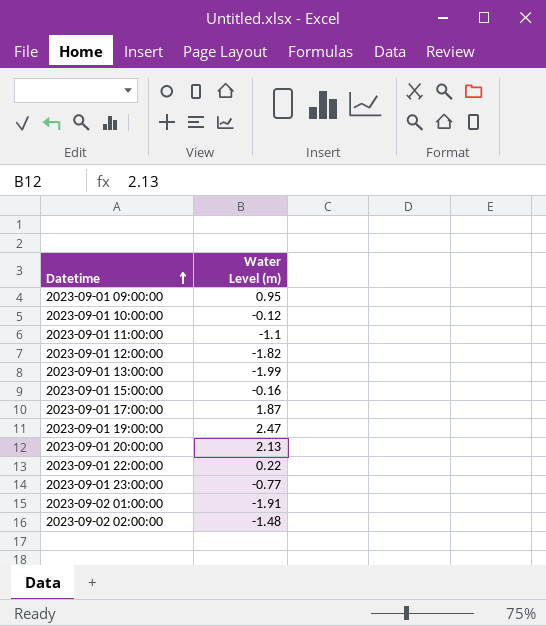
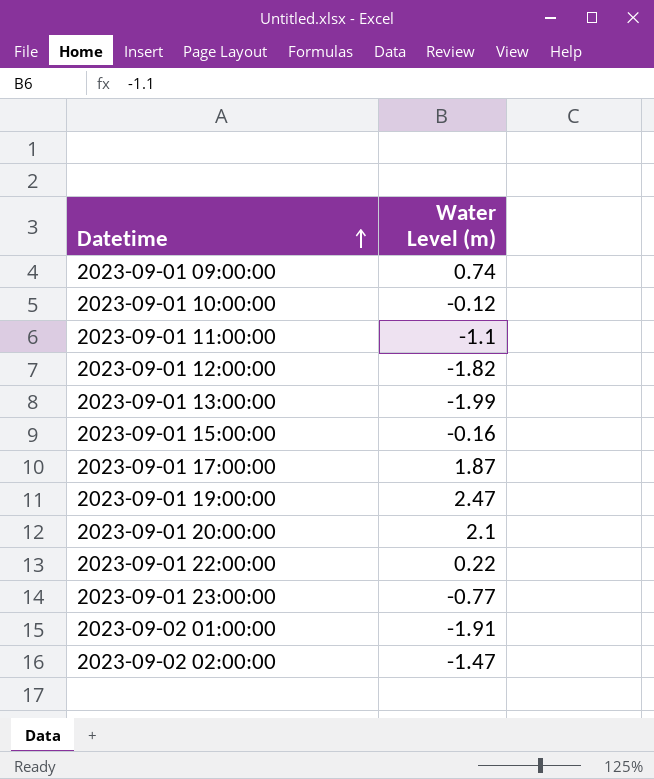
2023-09-01 09:00:00 | Water Level (m): 0.95 -> 0.74
2023-09-01 20:00:00 | Water Level (m): 2.13 -> 2.1
2023-09-02 02:00:00 | Water Level (m): -1.48 -> -1.47

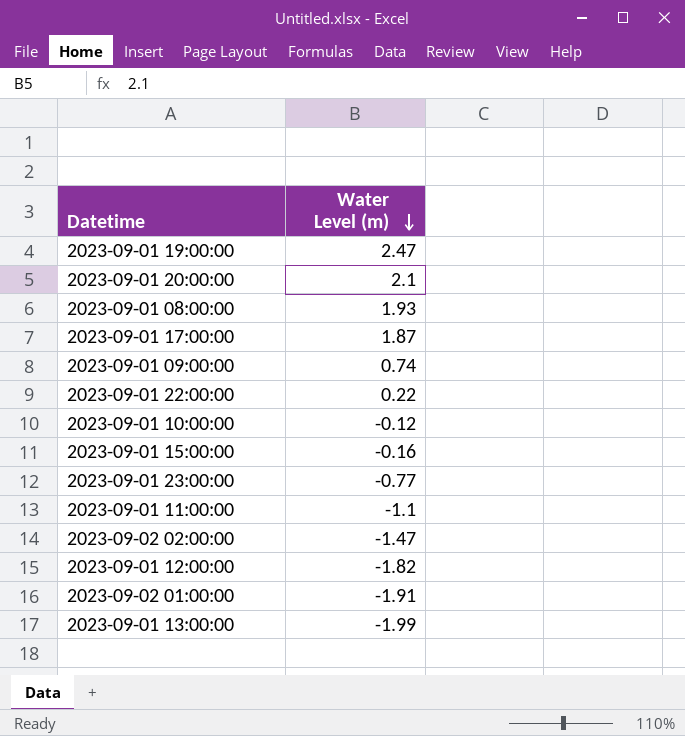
row order: Datetime ascending -> Water Level (m) descending
row 2023-09-01 08:00:00: none -> 1.93

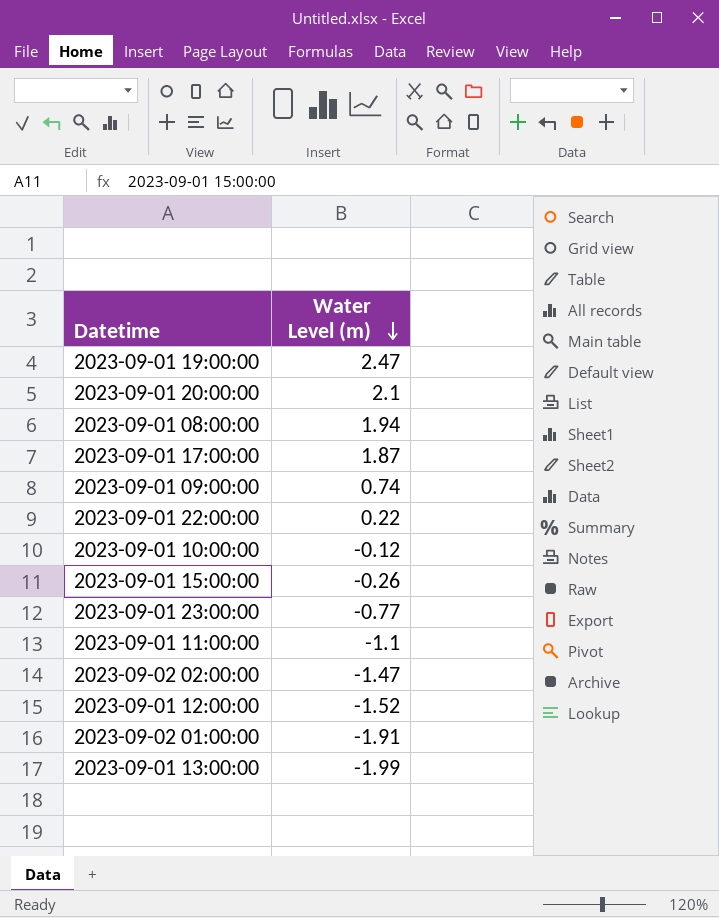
2023-09-01 08:00:00 | Water Level (m): 1.93 -> 1.94
2023-09-01 15:00:00 | Water Level (m): -0.16 -> -0.26
2023-09-01 12:00:00 | Water Level (m): -1.82 -> -1.52

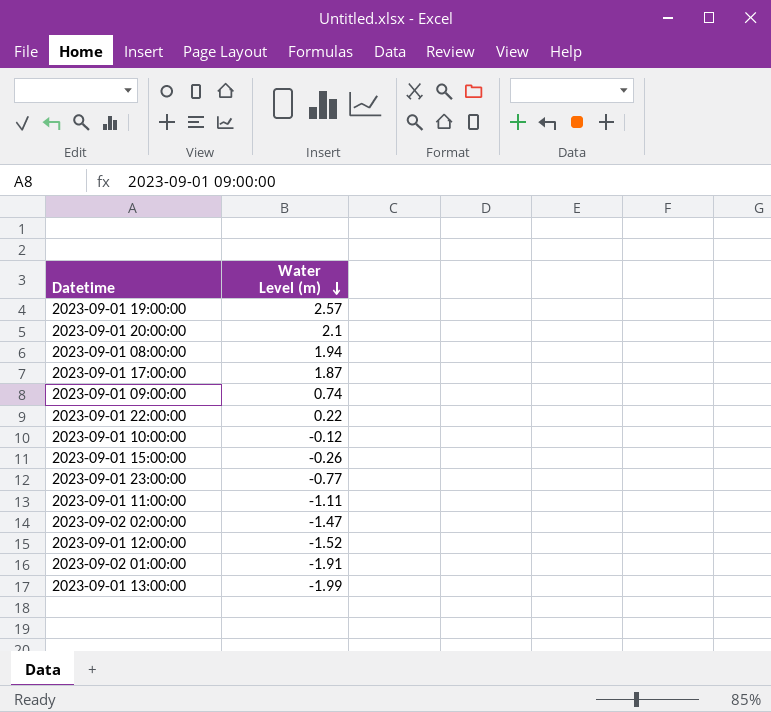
2023-09-01 19:00:00 | Water Level (m): 2.47 -> 2.57
2023-09-01 11:00:00 | Water Level (m): -1.1 -> -1.11

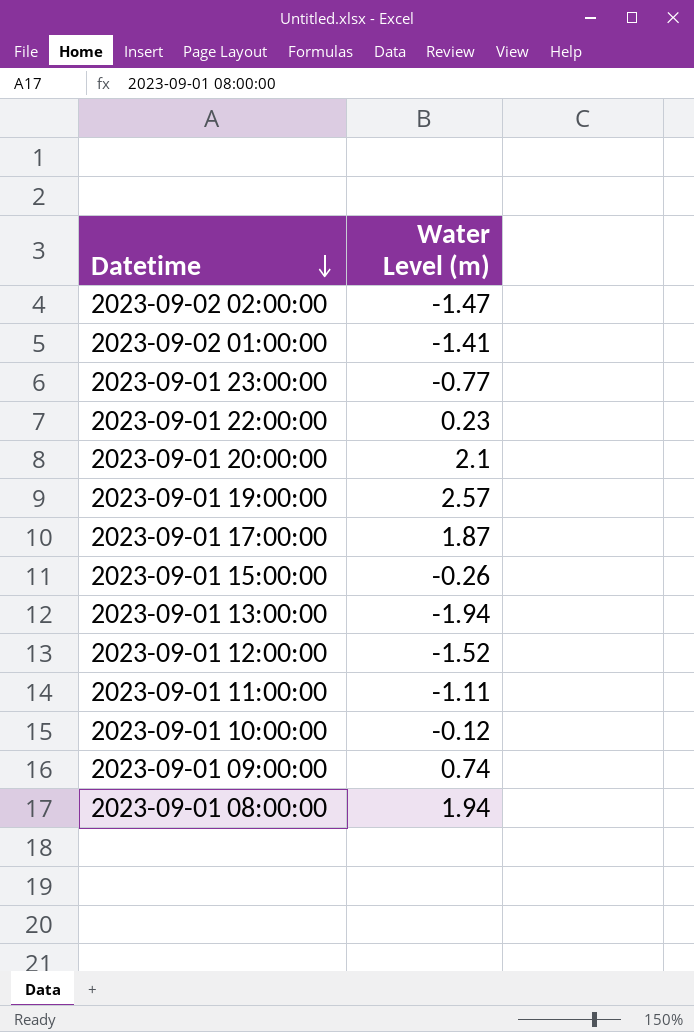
row order: Water Level (m) descending -> Datetime descending
2023-09-02 01:00:00 | Water Level (m): -1.91 -> -1.41
2023-09-01 22:00:00 | Water Level (m): 0.22 -> 0.23
2023-09-01 13:00:00 | Water Level (m): -1.99 -> -1.94

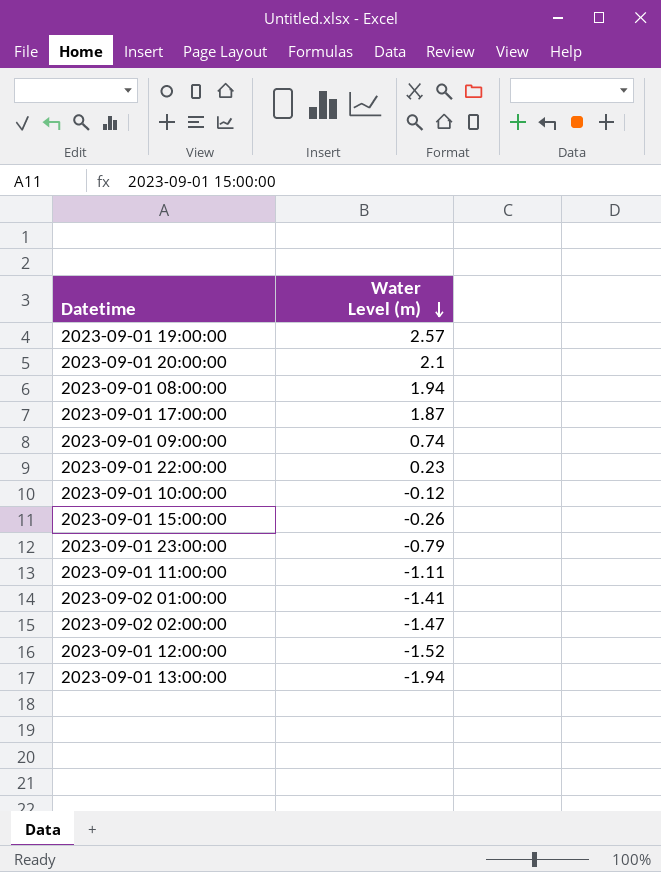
row order: Datetime descending -> Water Level (m) descending
2023-09-01 23:00:00 | Water Level (m): -0.77 -> -0.79

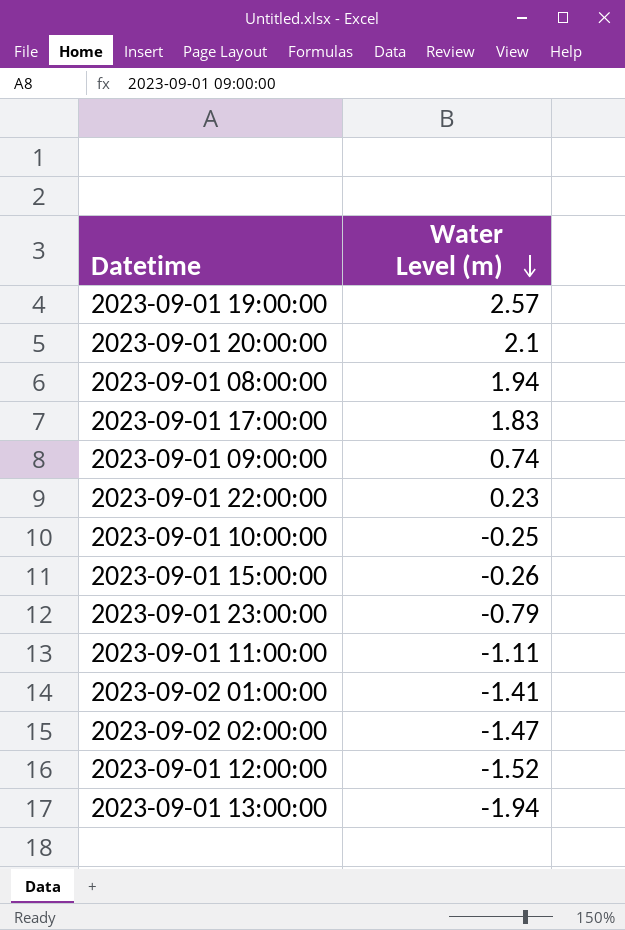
2023-09-01 17:00:00 | Water Level (m): 1.87 -> 1.83
2023-09-01 10:00:00 | Water Level (m): -0.12 -> -0.25

